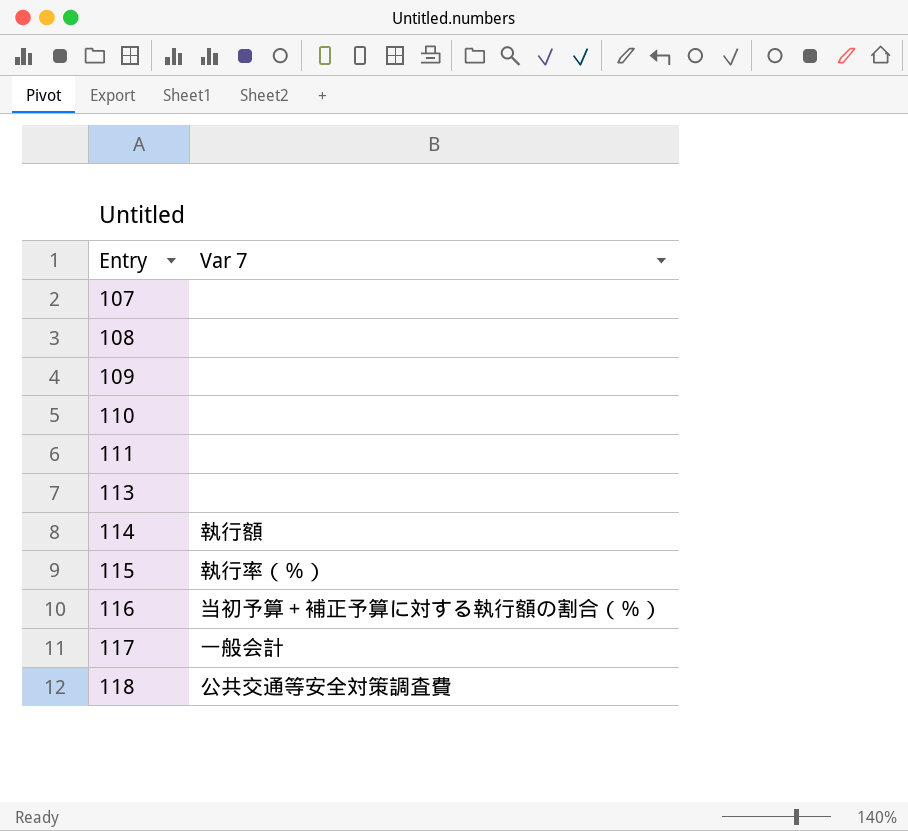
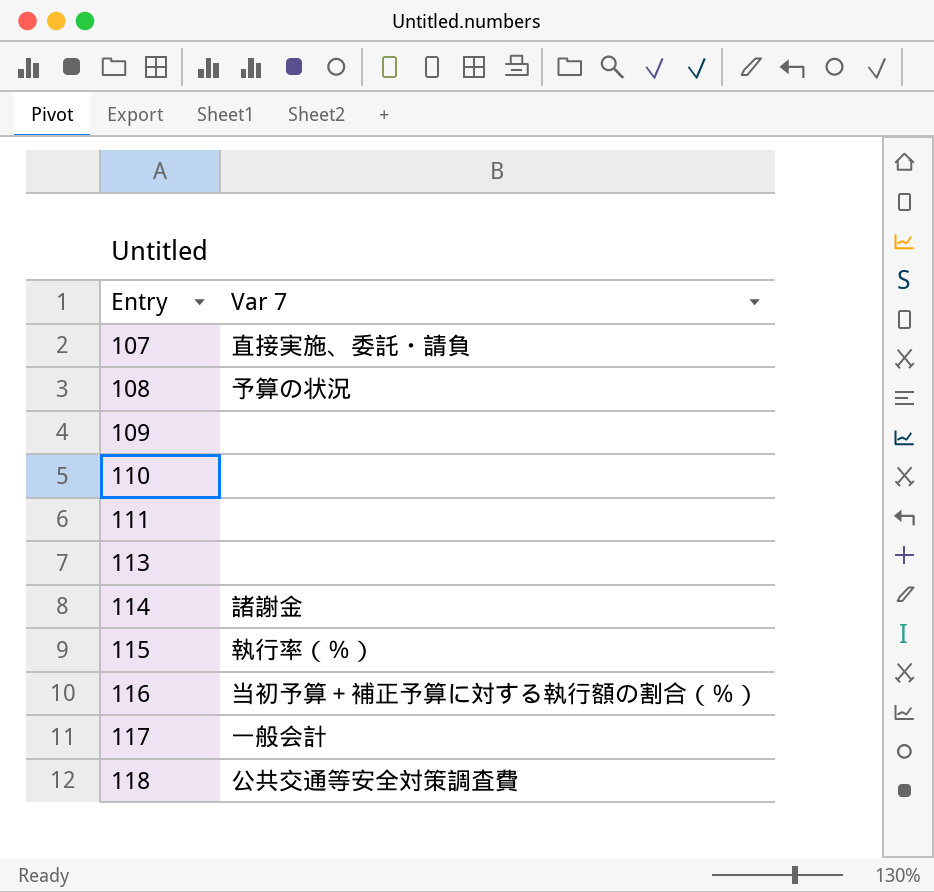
107 | Var 7: none -> 直接実施、委託・請負
108 | Var 7: none -> 予算の状況
114 | Var 7: 執行額 -> 諸謝金

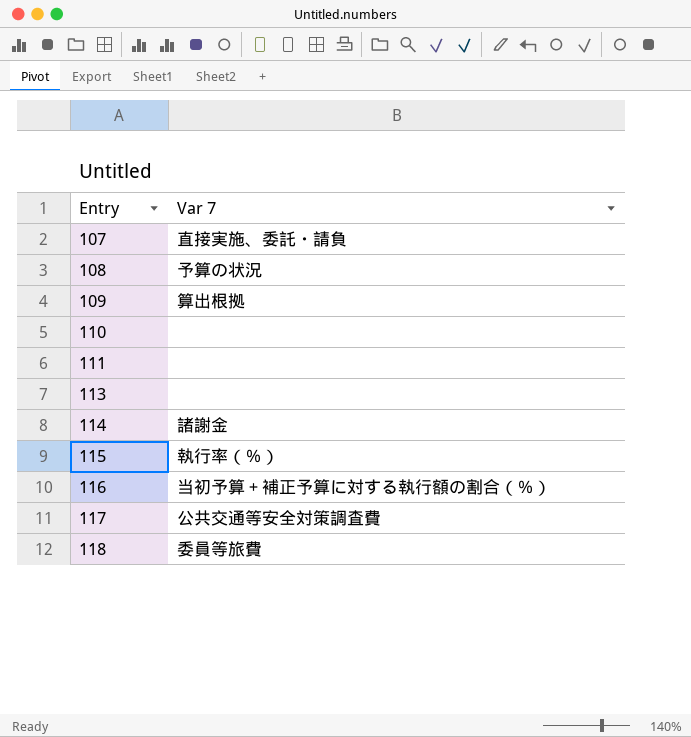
109 | Var 7: none -> 算出根拠
117 | Var 7: 一般会計 -> 公共交通等安全対策調査費
118 | Var 7: 公共交通等安全対策調査費 -> 委員等旅費

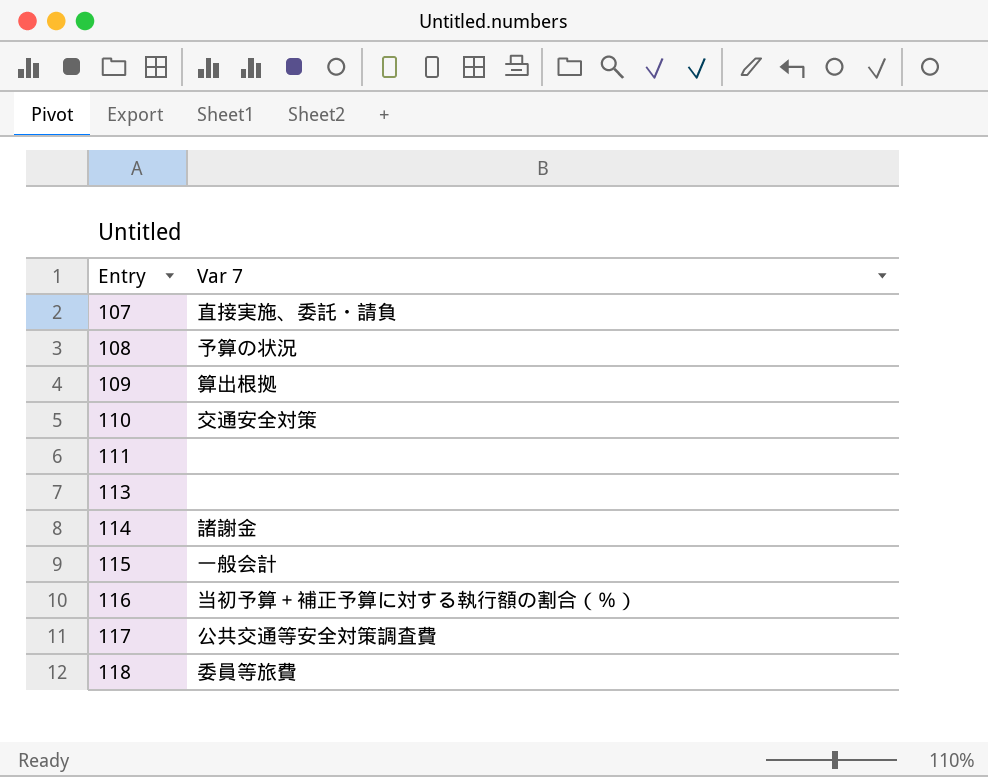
110 | Var 7: none -> 交通安全対策
115 | Var 7: 執行率（％） -> 一般会計

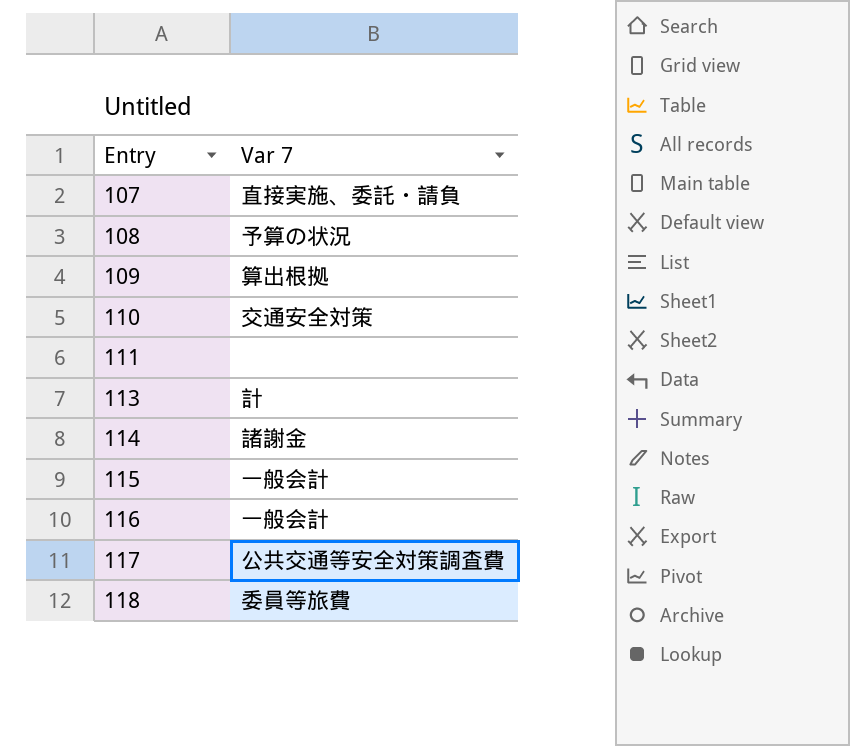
113 | Var 7: none -> 計
116 | Var 7: 当初予算＋補正予算に対する執行額の割合（％） -> 一般会計

